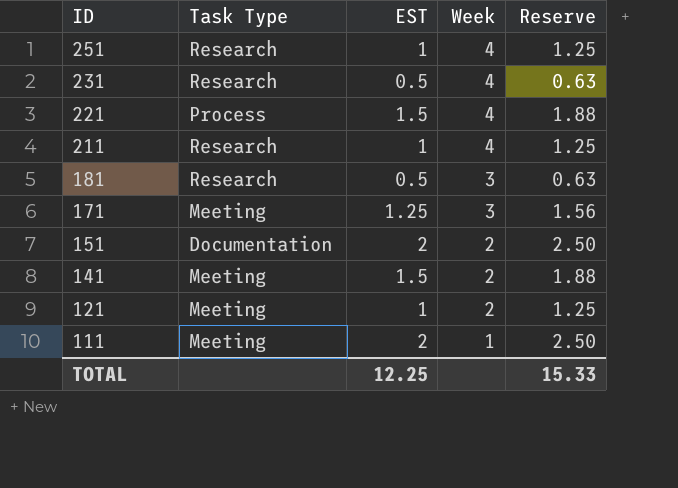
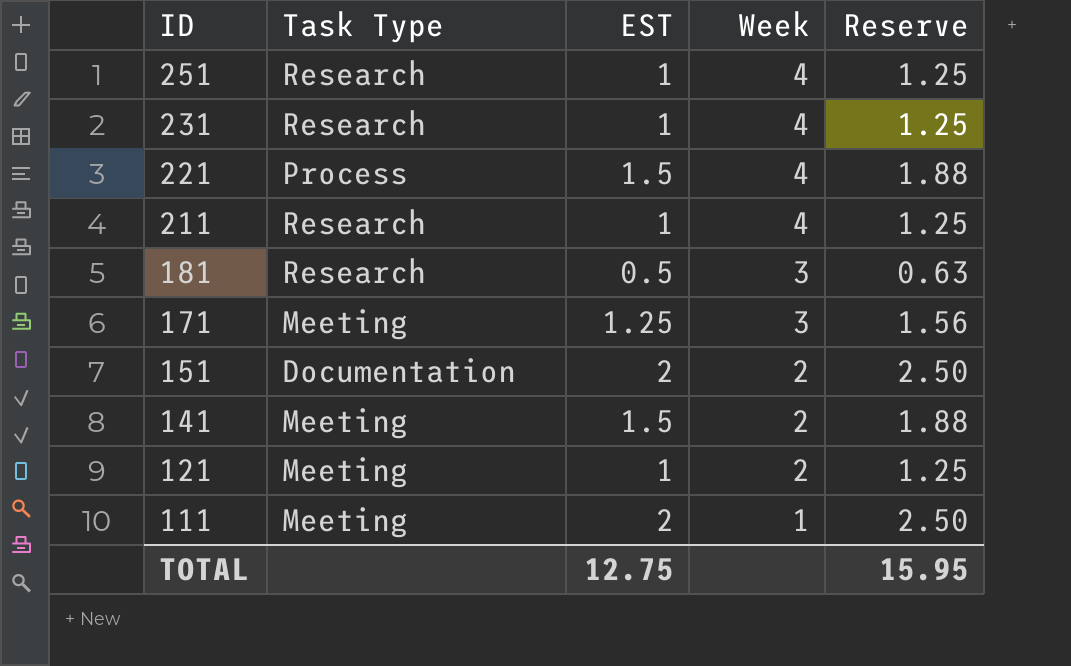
231 | EST: 0.5 -> 1
231 | Reserve: 0.63 -> 1.25
TOTAL | EST: 12.25 -> 12.75
TOTAL | Reserve: 15.33 -> 15.95

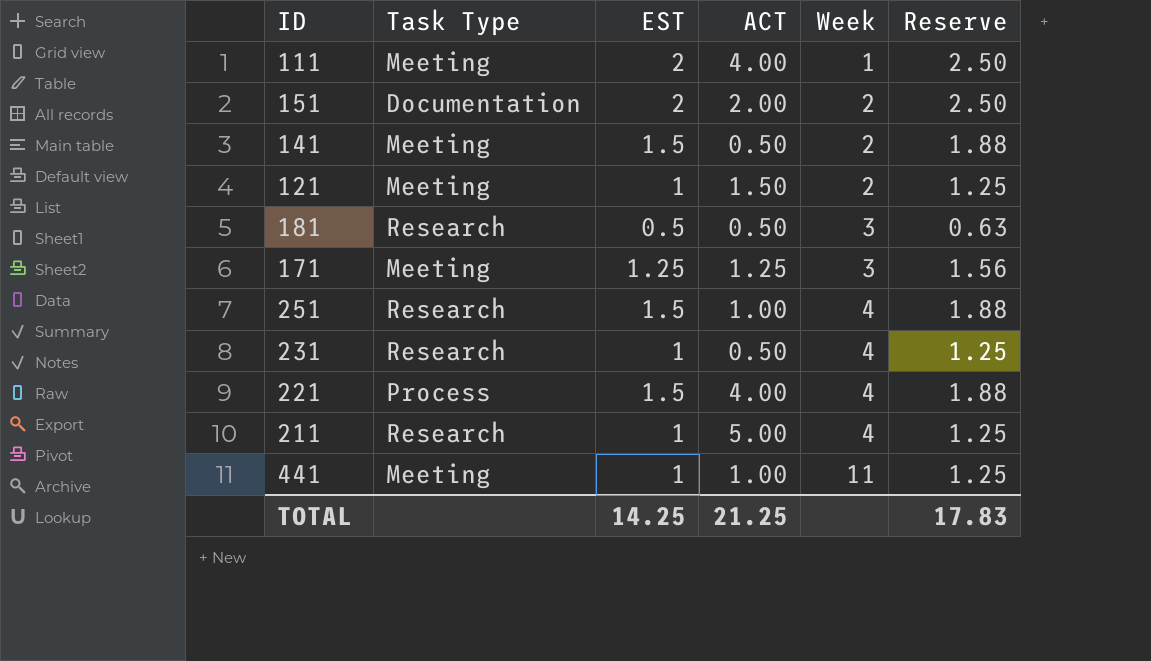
row order: ID descending -> Week ascending
column ACT | position: none -> 4
251 | EST: 1 -> 1.5
251 | Reserve: 1.25 -> 1.88
row 441: none -> Meeting | 1 | 1.00 | 11 | 1.25
TOTAL | EST: 12.75 -> 14.25
TOTAL | Reserve: 15.95 -> 17.83

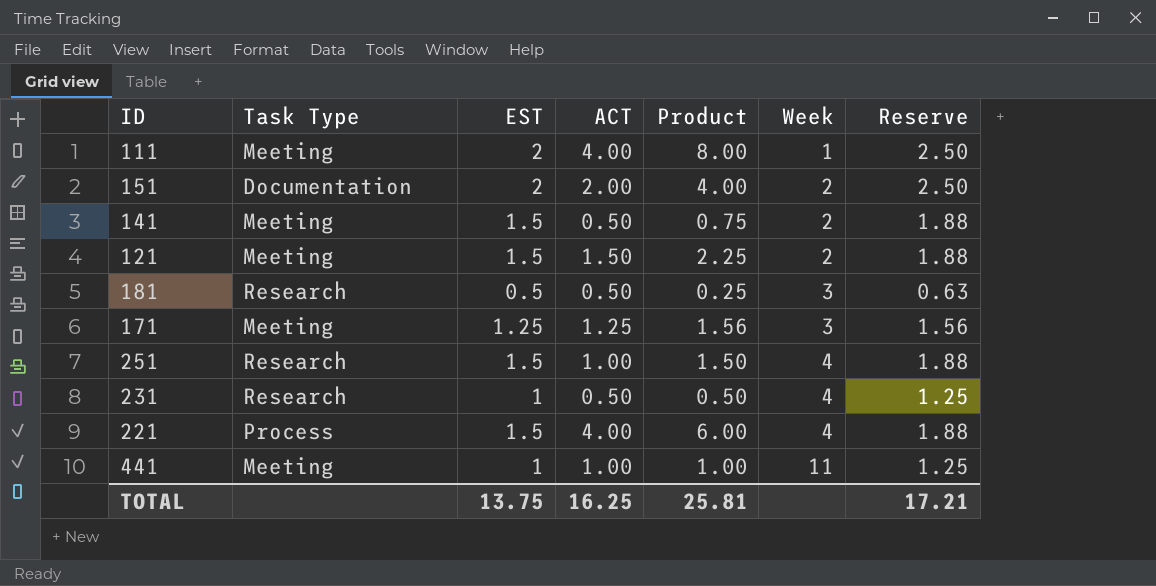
column Product | formula: none -> [EST] * [ACT]
row 211: Research | 1 | 5.00 | 4 | 1.25 -> none
121 | EST: 1 -> 1.5
121 | Reserve: 1.25 -> 1.88
TOTAL | EST: 14.25 -> 13.75
TOTAL | ACT: 21.25 -> 16.25
TOTAL | Reserve: 17.83 -> 17.21

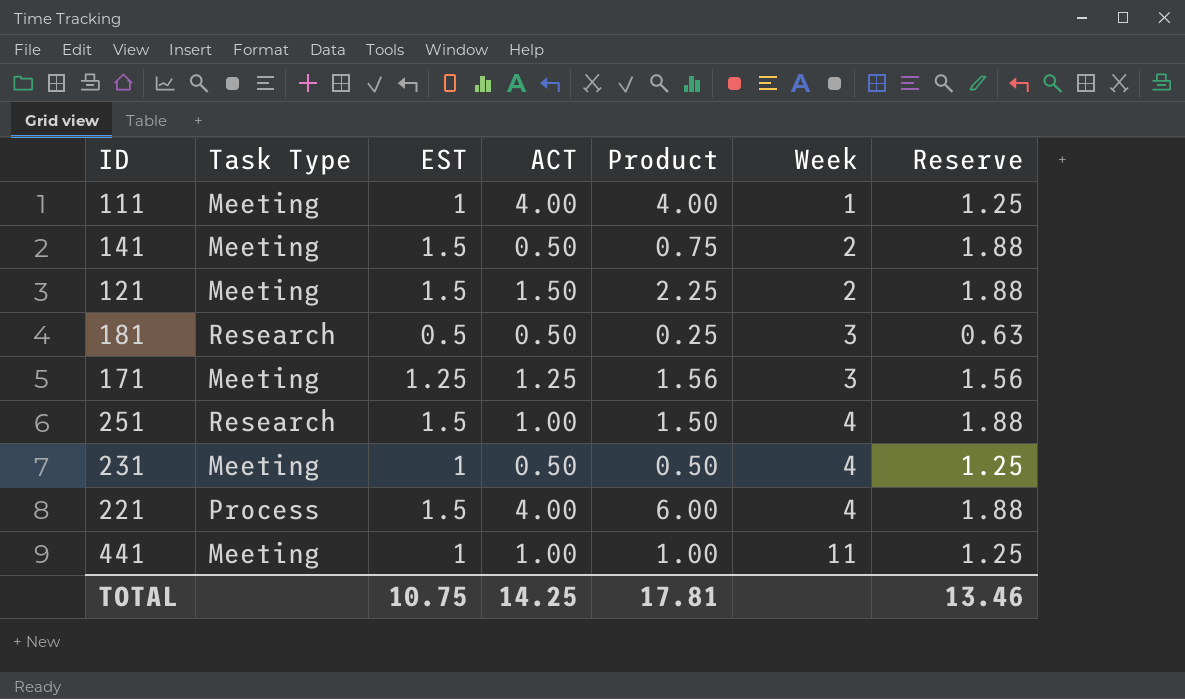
row 151: Documentation | 2 | 2.00 | 4.00 | 2 | 2.50 -> none
111 | EST: 2 -> 1
111 | Product: 8.00 -> 4.00
111 | Reserve: 2.50 -> 1.25
231 | Task Type: Research -> Meeting
TOTAL | EST: 13.75 -> 10.75
TOTAL | ACT: 16.25 -> 14.25
TOTAL | Product: 25.81 -> 17.81
TOTAL | Reserve: 17.21 -> 13.46

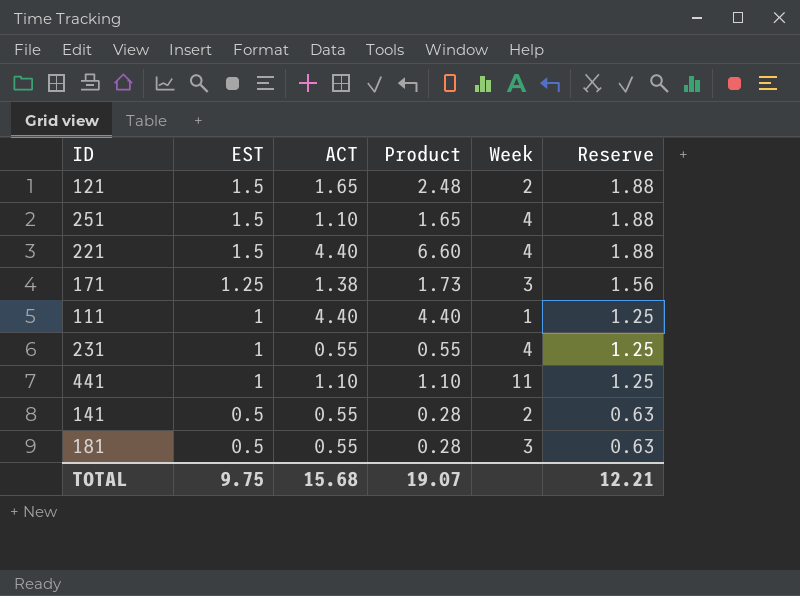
row order: Week ascending -> EST descending
column Task Type | position: 2 -> none
121 | ACT: 1.50 -> 1.65
121 | Product: 2.25 -> 2.48
251 | ACT: 1.00 -> 1.10
251 | Product: 1.50 -> 1.65
221 | ACT: 4.00 -> 4.40
221 | Product: 6.00 -> 6.60
171 | ACT: 1.25 -> 1.38
171 | Product: 1.56 -> 1.73
111 | ACT: 4.00 -> 4.40
111 | Product: 4.00 -> 4.40
231 | ACT: 0.50 -> 0.55
231 | Product: 0.50 -> 0.55
441 | ACT: 1.00 -> 1.10
441 | Product: 1.00 -> 1.10
141 | EST: 1.5 -> 0.5
141 | ACT: 0.50 -> 0.55
141 | Product: 0.75 -> 0.28
141 | Reserve: 1.88 -> 0.63
181 | ACT: 0.50 -> 0.55
181 | Product: 0.25 -> 0.28
TOTAL | EST: 10.75 -> 9.75
TOTAL | ACT: 14.25 -> 15.68
TOTAL | Product: 17.81 -> 19.07
TOTAL | Reserve: 13.46 -> 12.21

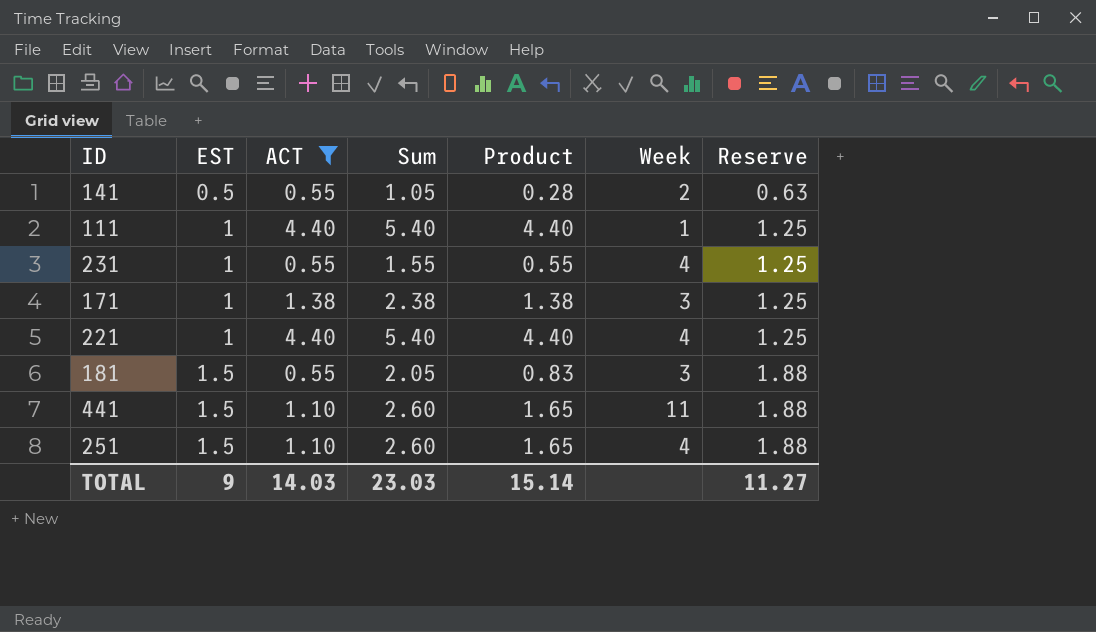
filter: none -> ACT != 1.65
row order: EST descending -> EST ascending
column Sum | formula: none -> [EST] + [ACT]
171 | EST: 1.25 -> 1
171 | Product: 1.73 -> 1.38
171 | Reserve: 1.56 -> 1.25
221 | EST: 1.5 -> 1
221 | Product: 6.60 -> 4.40
221 | Reserve: 1.88 -> 1.25
181 | EST: 0.5 -> 1.5
181 | Product: 0.28 -> 0.83
181 | Reserve: 0.63 -> 1.88
441 | EST: 1 -> 1.5
441 | Product: 1.10 -> 1.65
441 | Reserve: 1.25 -> 1.88
TOTAL | EST: 9.75 -> 9
TOTAL | ACT: 15.68 -> 14.03
TOTAL | Product: 19.07 -> 15.14
TOTAL | Reserve: 12.21 -> 11.27

